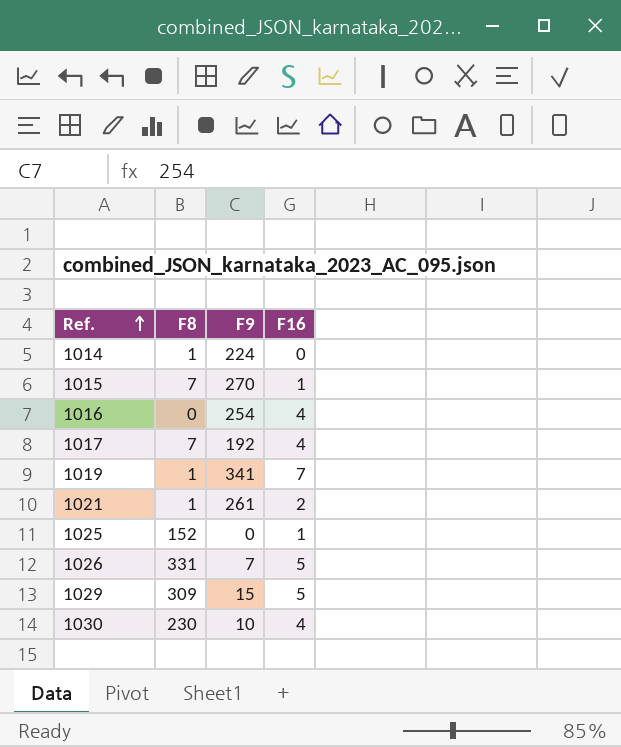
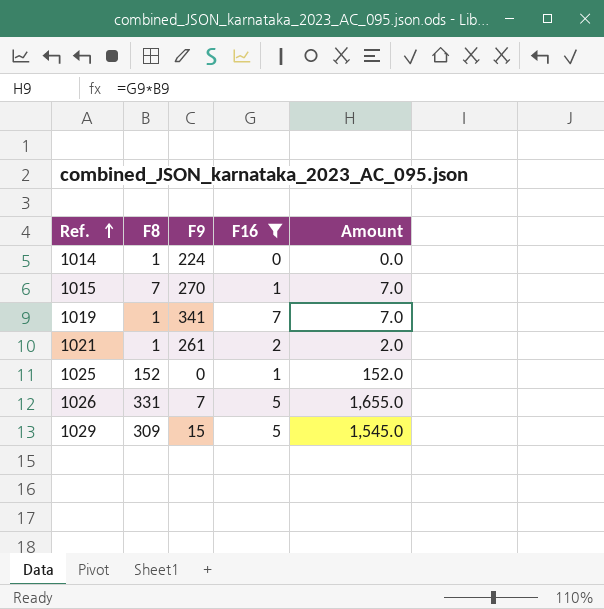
filter: none -> F16 != 4
column Amount | formula: none -> [F8] * [F16]

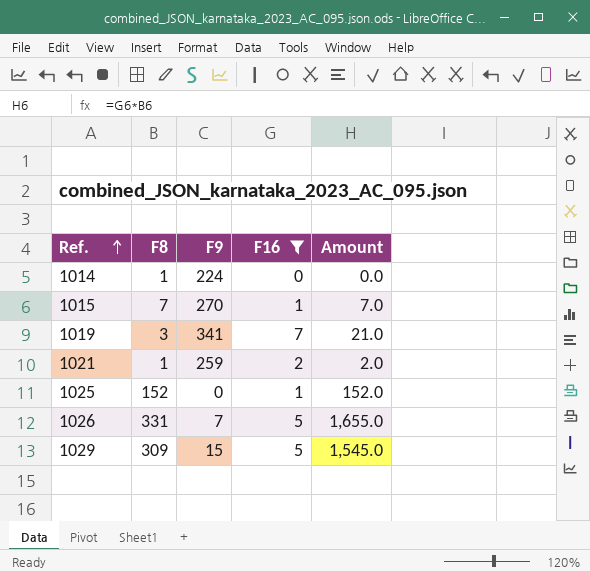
1019 | F8: 1 -> 3
1019 | Amount: 7.0 -> 21.0
1021 | F9: 261 -> 259

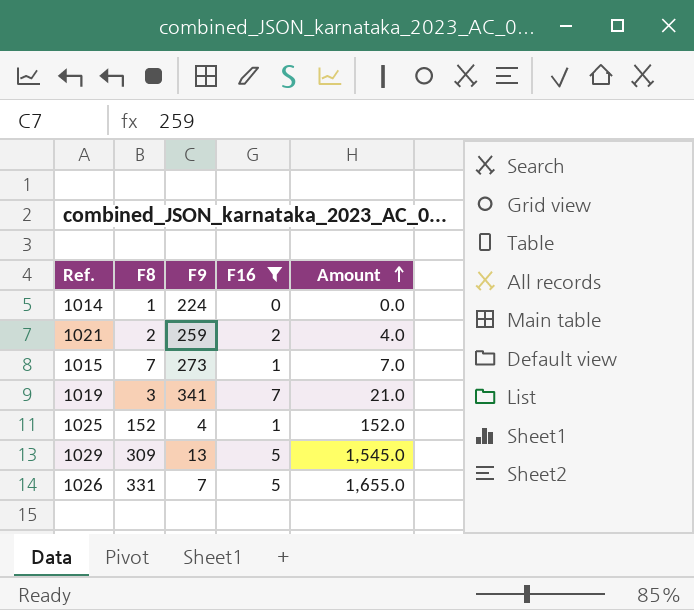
row order: Ref. ascending -> Amount ascending
1021 | F8: 1 -> 2
1021 | Amount: 2.0 -> 4.0
1015 | F9: 270 -> 273
1025 | F9: 0 -> 4
1029 | F9: 15 -> 13

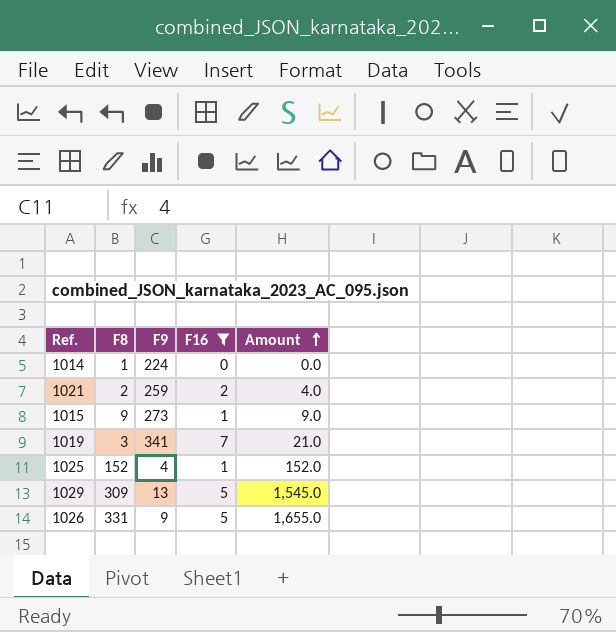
1015 | F8: 7 -> 9
1015 | Amount: 7.0 -> 9.0
1026 | F9: 7 -> 9

